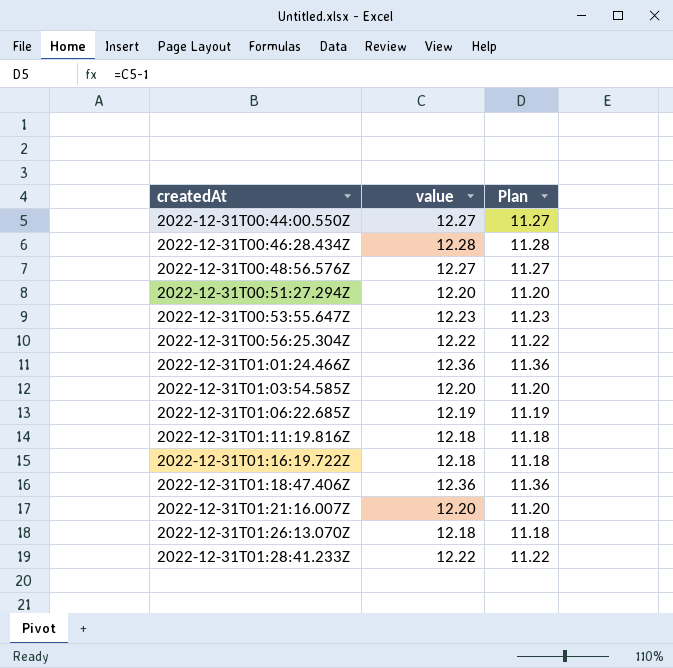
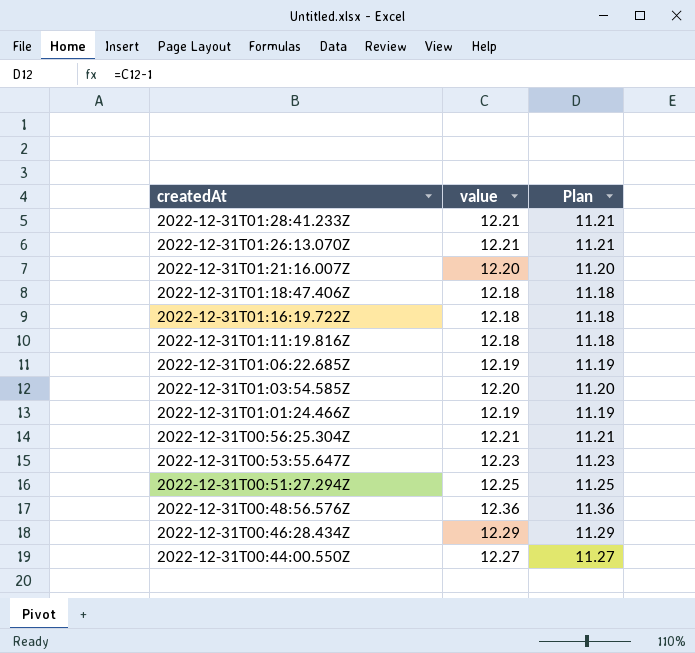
row order: createdAt ascending -> createdAt descending
2022-12-31T01:28:41.233Z | value: 12.22 -> 12.21
2022-12-31T01:28:41.233Z | Plan: 11.22 -> 11.21
2022-12-31T01:26:13.070Z | value: 12.18 -> 12.21
2022-12-31T01:26:13.070Z | Plan: 11.18 -> 11.21
2022-12-31T01:18:47.406Z | value: 12.36 -> 12.18
2022-12-31T01:18:47.406Z | Plan: 11.36 -> 11.18
2022-12-31T01:01:24.466Z | value: 12.36 -> 12.19
2022-12-31T01:01:24.466Z | Plan: 11.36 -> 11.19
2022-12-31T00:56:25.304Z | value: 12.22 -> 12.21
2022-12-31T00:56:25.304Z | Plan: 11.22 -> 11.21
2022-12-31T00:51:27.294Z | value: 12.20 -> 12.25
2022-12-31T00:51:27.294Z | Plan: 11.20 -> 11.25
2022-12-31T00:48:56.576Z | value: 12.27 -> 12.36
2022-12-31T00:48:56.576Z | Plan: 11.27 -> 11.36
2022-12-31T00:46:28.434Z | value: 12.28 -> 12.29
2022-12-31T00:46:28.434Z | Plan: 11.28 -> 11.29

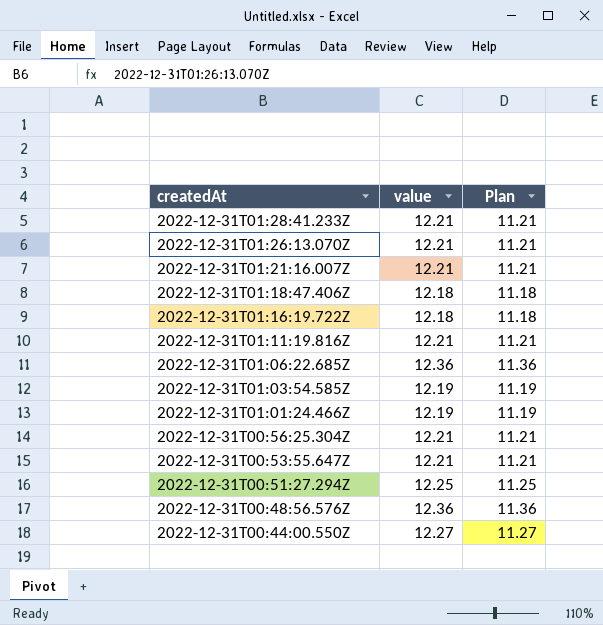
row 2022-12-31T00:46:28.434Z: 12.29 | 11.29 -> none
2022-12-31T01:21:16.007Z | value: 12.20 -> 12.21
2022-12-31T01:21:16.007Z | Plan: 11.20 -> 11.21
2022-12-31T01:11:19.816Z | value: 12.18 -> 12.21
2022-12-31T01:11:19.816Z | Plan: 11.18 -> 11.21
2022-12-31T01:06:22.685Z | value: 12.19 -> 12.36
2022-12-31T01:06:22.685Z | Plan: 11.19 -> 11.36
2022-12-31T01:03:54.585Z | value: 12.20 -> 12.19
2022-12-31T01:03:54.585Z | Plan: 11.20 -> 11.19
2022-12-31T00:53:55.647Z | value: 12.23 -> 12.21
2022-12-31T00:53:55.647Z | Plan: 11.23 -> 11.21

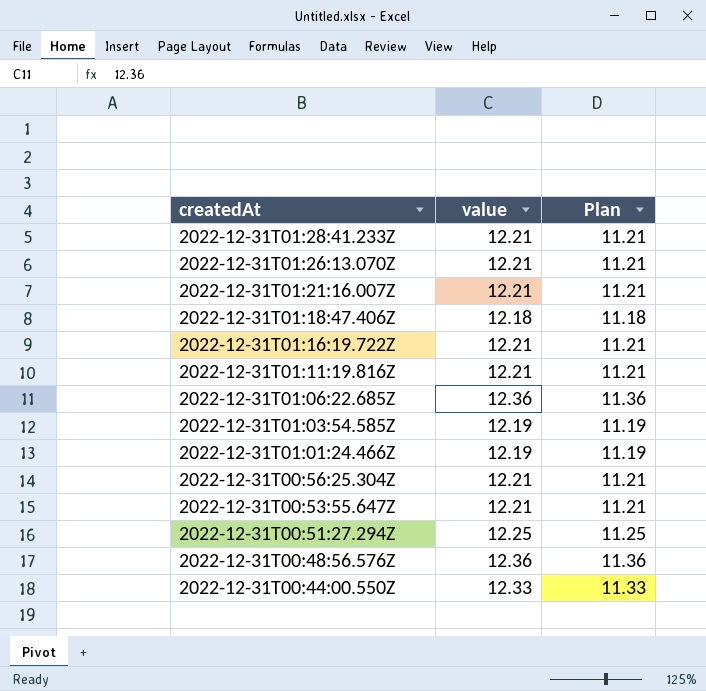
2022-12-31T01:16:19.722Z | value: 12.18 -> 12.21
2022-12-31T01:16:19.722Z | Plan: 11.18 -> 11.21
2022-12-31T00:44:00.550Z | value: 12.27 -> 12.33
2022-12-31T00:44:00.550Z | Plan: 11.27 -> 11.33

